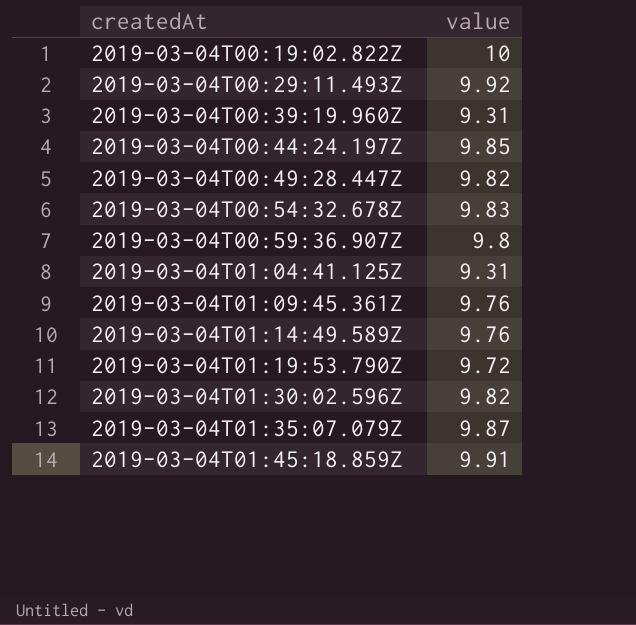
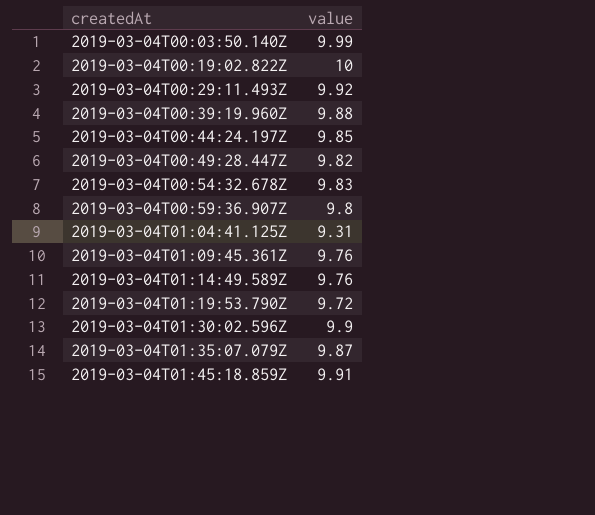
row 2019-03-04T00:03:50.140Z: none -> 9.99
2019-03-04T00:39:19.960Z | value: 9.31 -> 9.88
2019-03-04T01:30:02.596Z | value: 9.82 -> 9.9

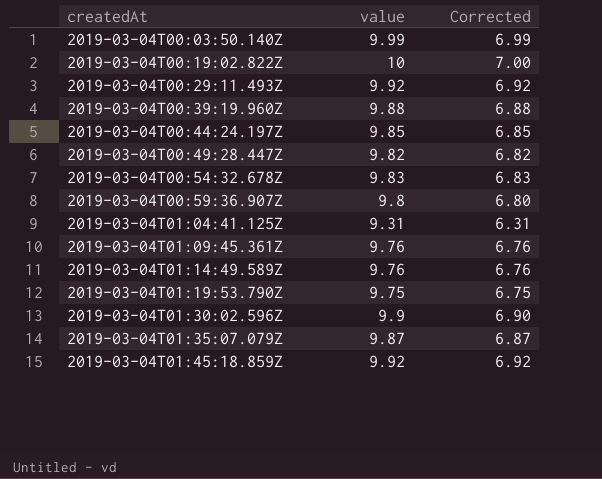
column Corrected | formula: none -> [value] - 3
2019-03-04T01:19:53.790Z | value: 9.72 -> 9.75
2019-03-04T01:45:18.859Z | value: 9.91 -> 9.92

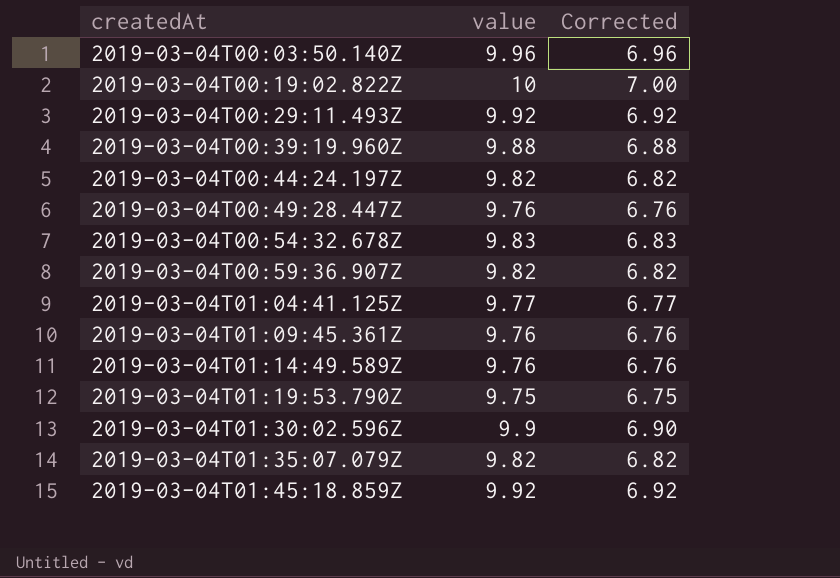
2019-03-04T00:03:50.140Z | value: 9.99 -> 9.96
2019-03-04T00:03:50.140Z | Corrected: 6.99 -> 6.96
2019-03-04T00:44:24.197Z | value: 9.85 -> 9.82
2019-03-04T00:44:24.197Z | Corrected: 6.85 -> 6.82
2019-03-04T00:49:28.447Z | value: 9.82 -> 9.76
2019-03-04T00:49:28.447Z | Corrected: 6.82 -> 6.76
2019-03-04T00:59:36.907Z | value: 9.8 -> 9.82
2019-03-04T00:59:36.907Z | Corrected: 6.80 -> 6.82
2019-03-04T01:04:41.125Z | value: 9.31 -> 9.77
2019-03-04T01:04:41.125Z | Corrected: 6.31 -> 6.77
2019-03-04T01:35:07.079Z | value: 9.87 -> 9.82
2019-03-04T01:35:07.079Z | Corrected: 6.87 -> 6.82

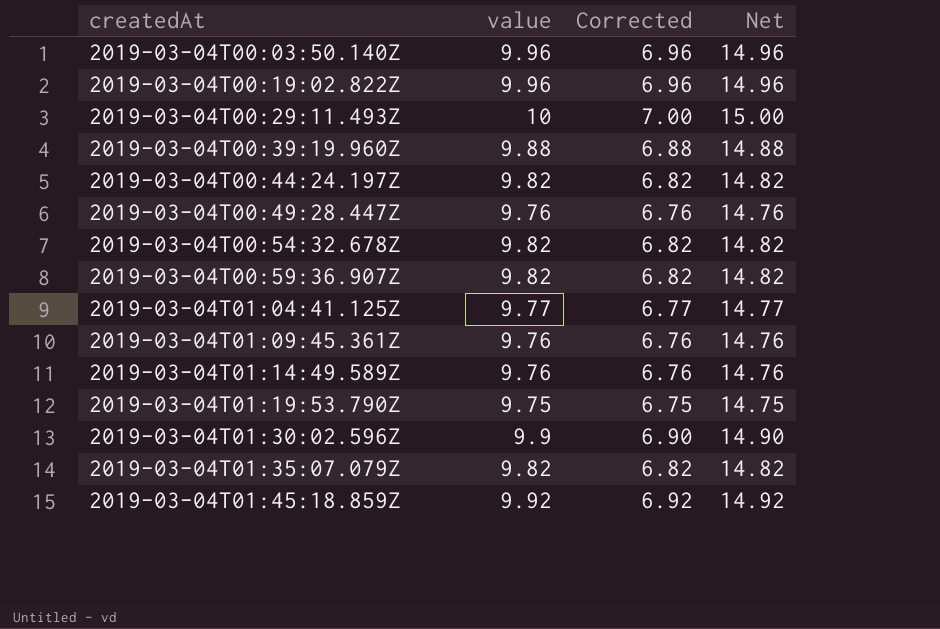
column Net | formula: none -> [value] + 5
2019-03-04T00:19:02.822Z | value: 10 -> 9.96
2019-03-04T00:19:02.822Z | Corrected: 7.00 -> 6.96
2019-03-04T00:29:11.493Z | value: 9.92 -> 10
2019-03-04T00:29:11.493Z | Corrected: 6.92 -> 7.00
2019-03-04T00:54:32.678Z | value: 9.83 -> 9.82
2019-03-04T00:54:32.678Z | Corrected: 6.83 -> 6.82

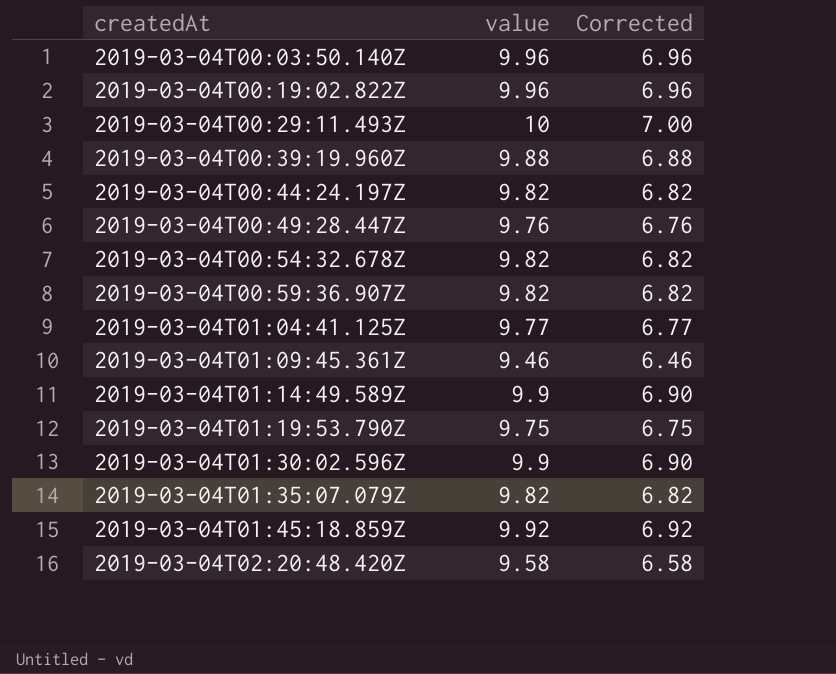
column Net | formula: [value] + 5 -> none
2019-03-04T01:09:45.361Z | value: 9.76 -> 9.46
2019-03-04T01:09:45.361Z | Corrected: 6.76 -> 6.46
2019-03-04T01:14:49.589Z | value: 9.76 -> 9.9
2019-03-04T01:14:49.589Z | Corrected: 6.76 -> 6.90
row 2019-03-04T02:20:48.420Z: none -> 9.58 | 6.58

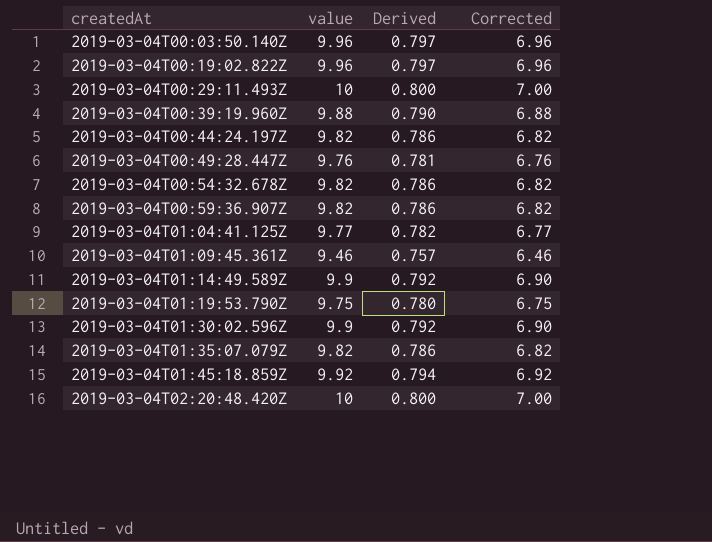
column Derived | formula: none -> [value] * 0.08
2019-03-04T02:20:48.420Z | value: 9.58 -> 10
2019-03-04T02:20:48.420Z | Corrected: 6.58 -> 7.00

